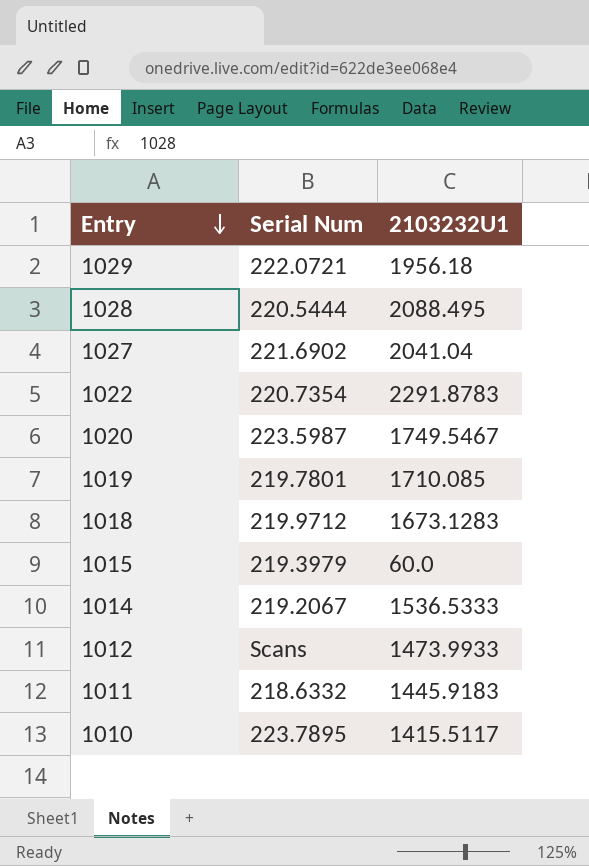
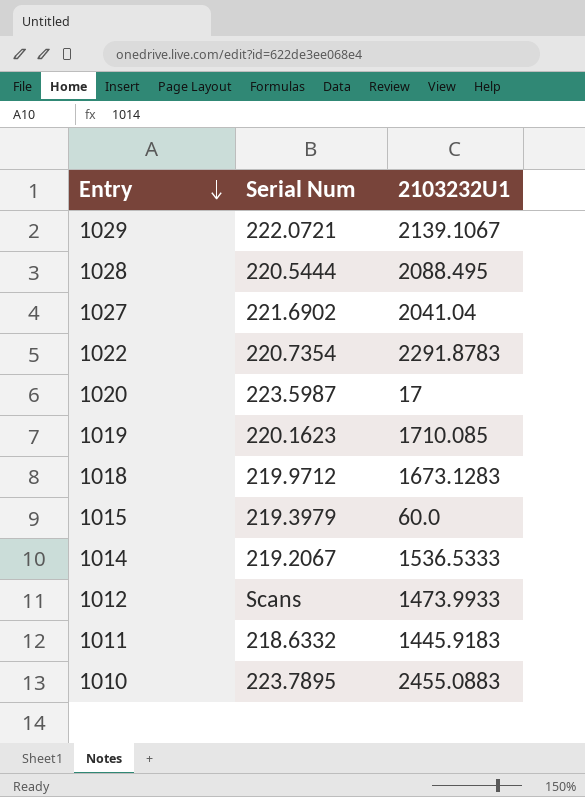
1029 | 2103232U1: 1956.18 -> 2139.1067
1020 | 2103232U1: 1749.5467 -> 17
1019 | Serial Num: 219.7801 -> 220.1623
1010 | 2103232U1: 1415.5117 -> 2455.0883

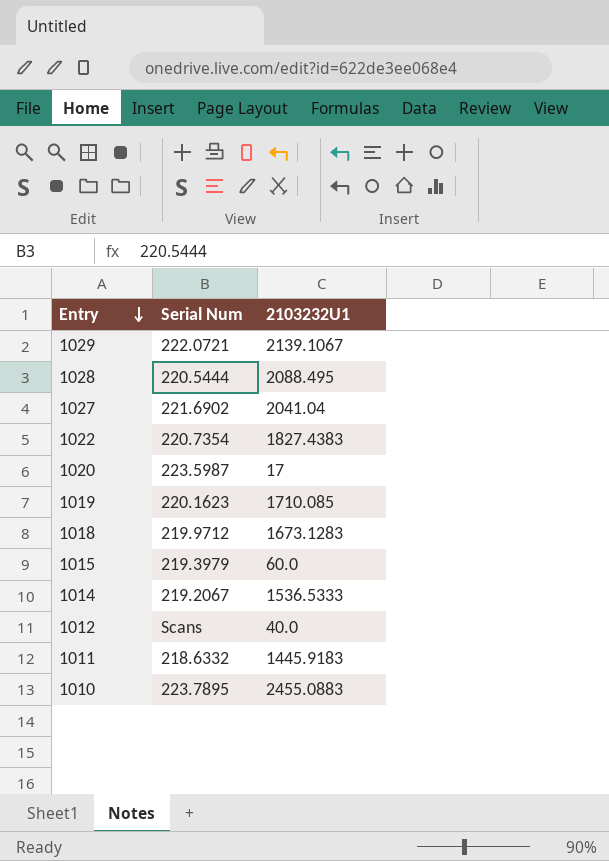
1022 | 2103232U1: 2291.8783 -> 1827.4383
1012 | 2103232U1: 1473.9933 -> 40.0

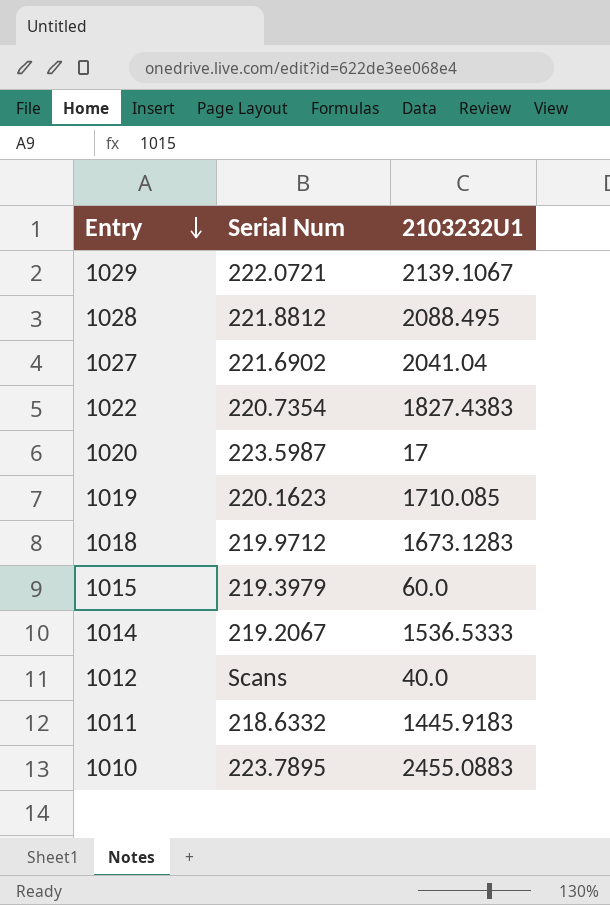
1028 | Serial Num: 220.5444 -> 221.8812

